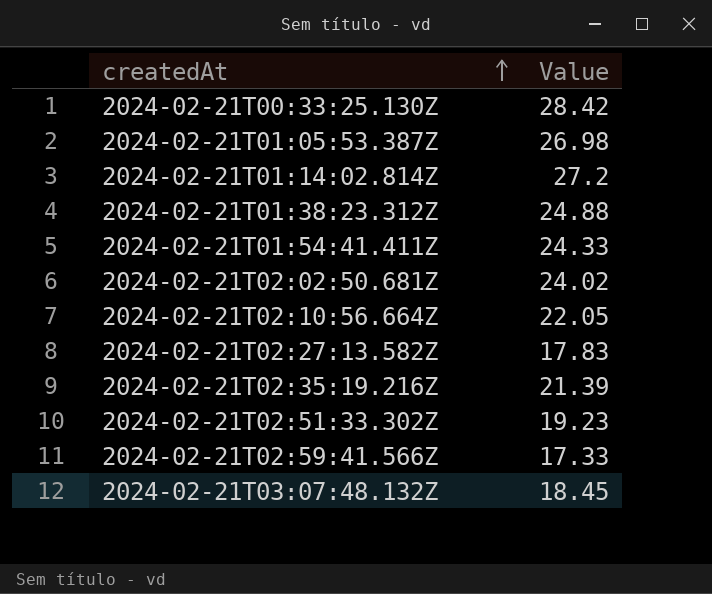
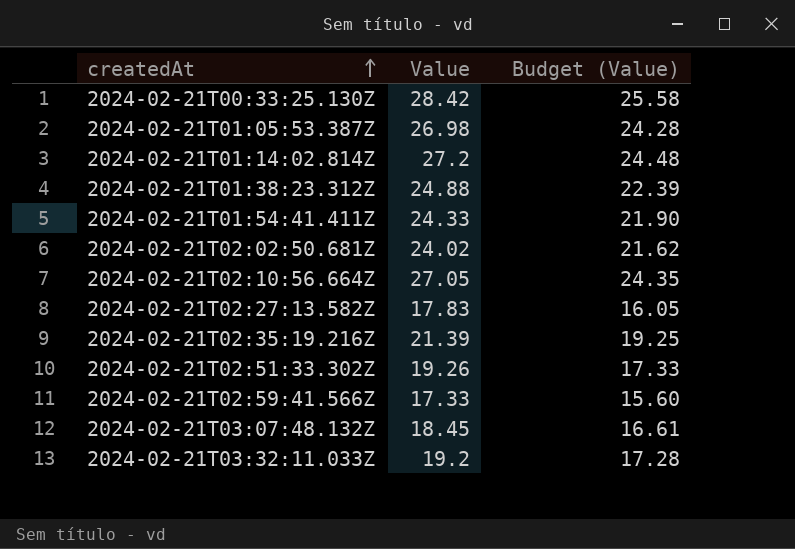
column Budget (Value) | formula: none -> [Value] * 0.9
2024-02-21T02:10:56.664Z | Value: 22.05 -> 27.05
2024-02-21T02:51:33.302Z | Value: 19.23 -> 19.26
row 2024-02-21T03:32:11.033Z: none -> 19.2 | 17.28

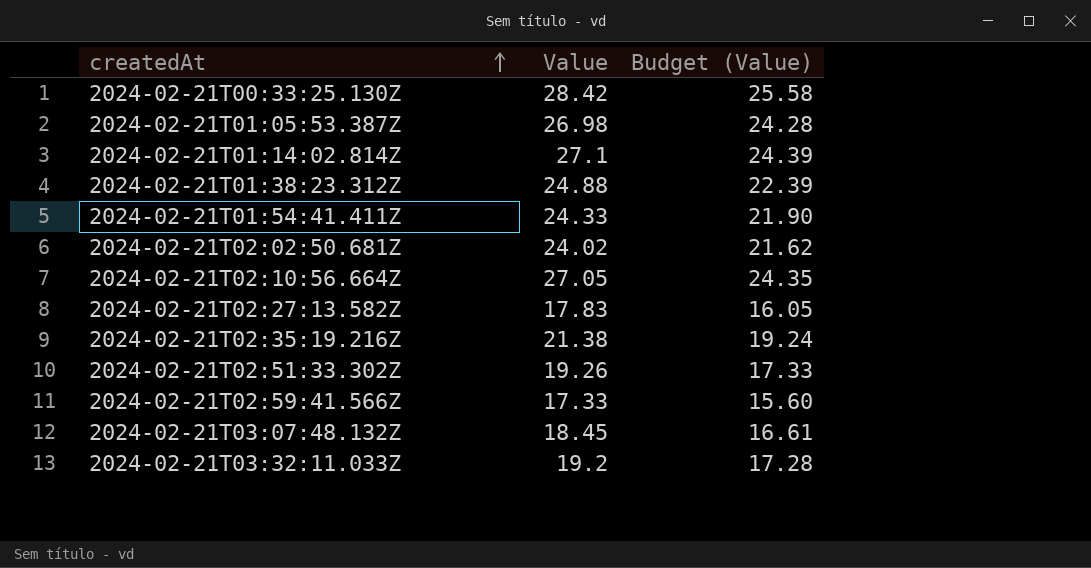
2024-02-21T01:14:02.814Z | Value: 27.2 -> 27.1
2024-02-21T01:14:02.814Z | Budget (Value): 24.48 -> 24.39
2024-02-21T02:35:19.216Z | Value: 21.39 -> 21.38
2024-02-21T02:35:19.216Z | Budget (Value): 19.25 -> 19.24

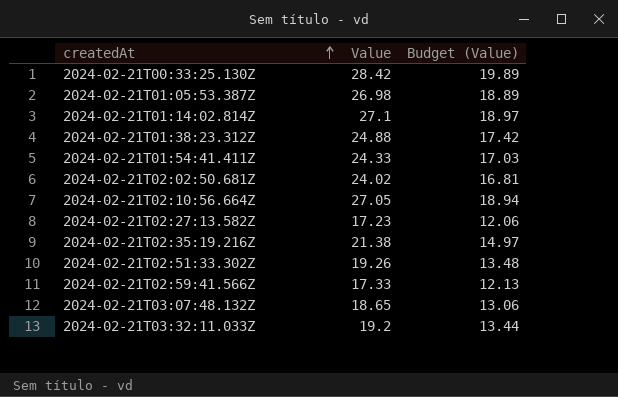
column Budget (Value) | formula: [Value] * 0.9 -> [Value] * 0.7
2024-02-21T02:27:13.582Z | Value: 17.83 -> 17.23
2024-02-21T03:07:48.132Z | Value: 18.45 -> 18.65

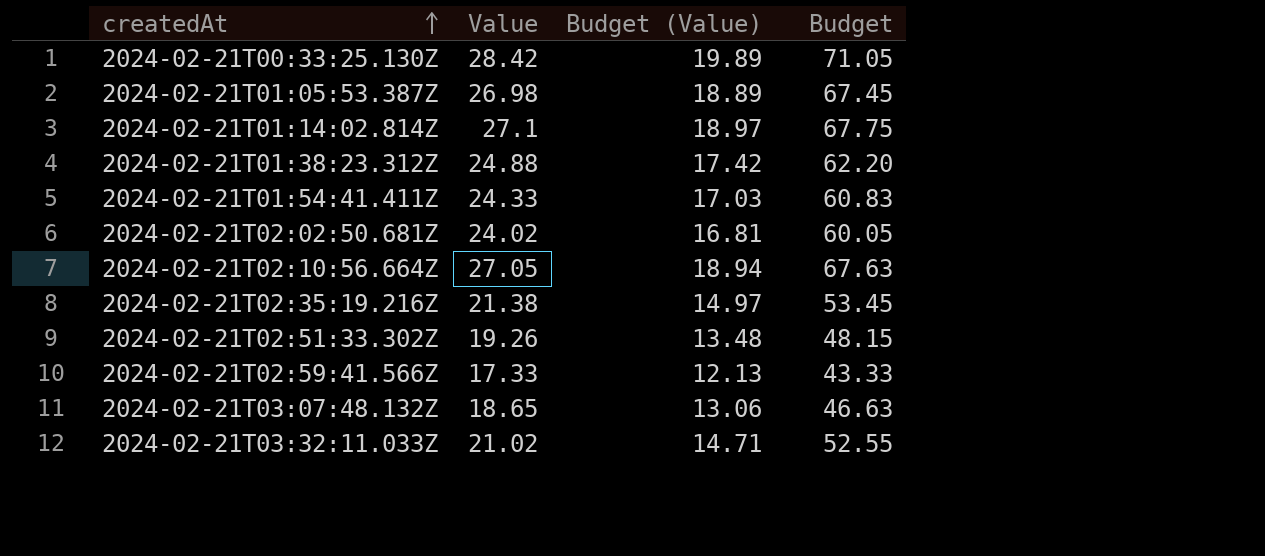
column Budget | formula: none -> [Value] * 2.5
row 2024-02-21T02:27:13.582Z: 17.23 | 12.06 -> none
2024-02-21T03:32:11.033Z | Value: 19.2 -> 21.02
2024-02-21T03:32:11.033Z | Budget (Value): 13.44 -> 14.71

